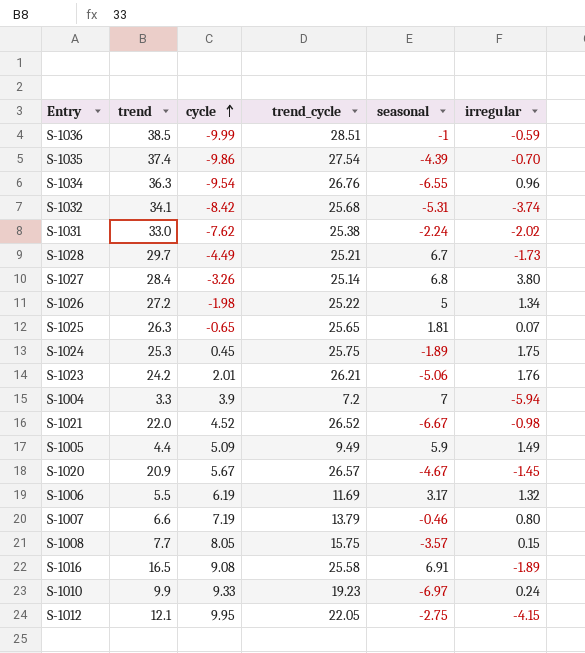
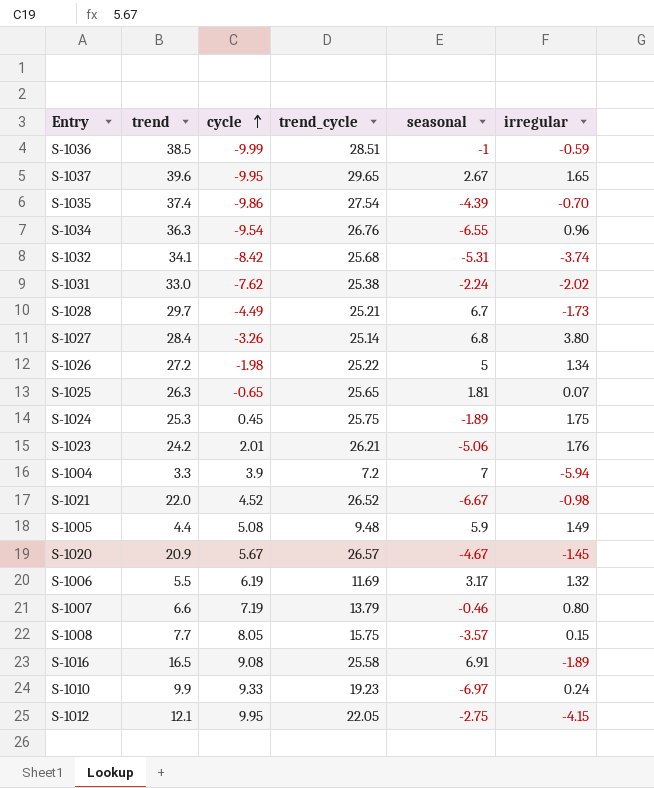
row S-1037: none -> 39.6 | -9.95 | 29.65 | 2.67 | 1.65
S-1005 | cycle: 5.09 -> 5.08
S-1005 | trend_cycle: 9.49 -> 9.48

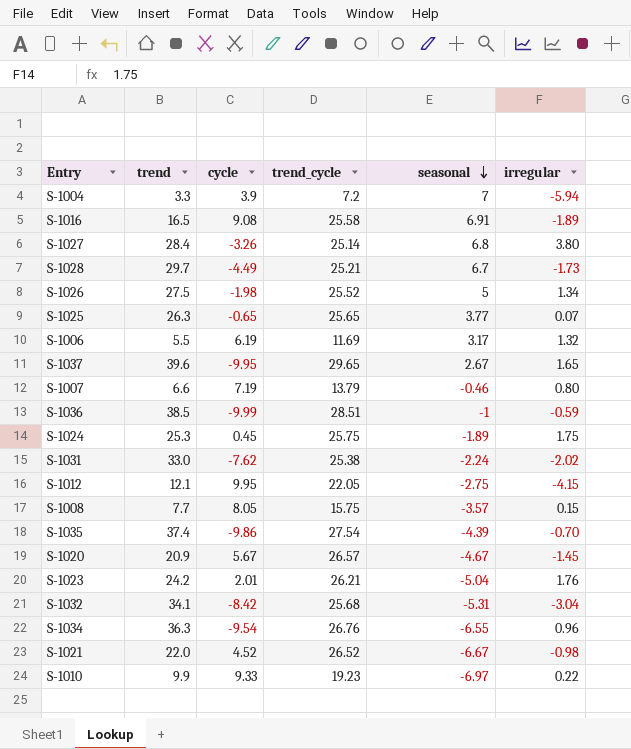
row order: cycle ascending -> seasonal descending
row S-1005: 4.4 | 5.08 | 9.48 | 5.9 | 1.49 -> none
S-1026 | trend: 27.2 -> 27.5
S-1026 | trend_cycle: 25.22 -> 25.52
S-1025 | seasonal: 1.81 -> 3.77
S-1023 | seasonal: -5.06 -> -5.04
S-1032 | irregular: -3.74 -> -3.04
S-1010 | irregular: 0.24 -> 0.22

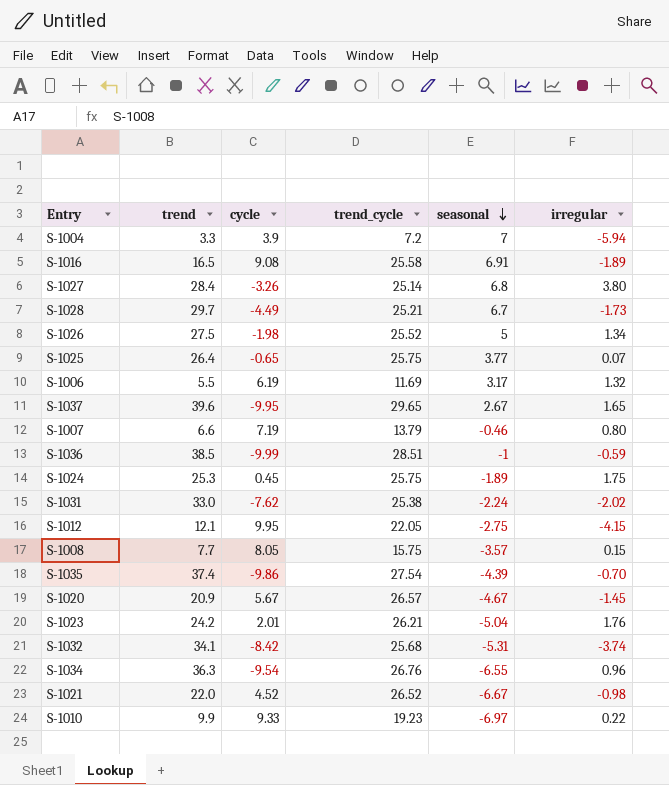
S-1025 | trend: 26.3 -> 26.4
S-1025 | trend_cycle: 25.65 -> 25.75
S-1032 | irregular: -3.04 -> -3.74

